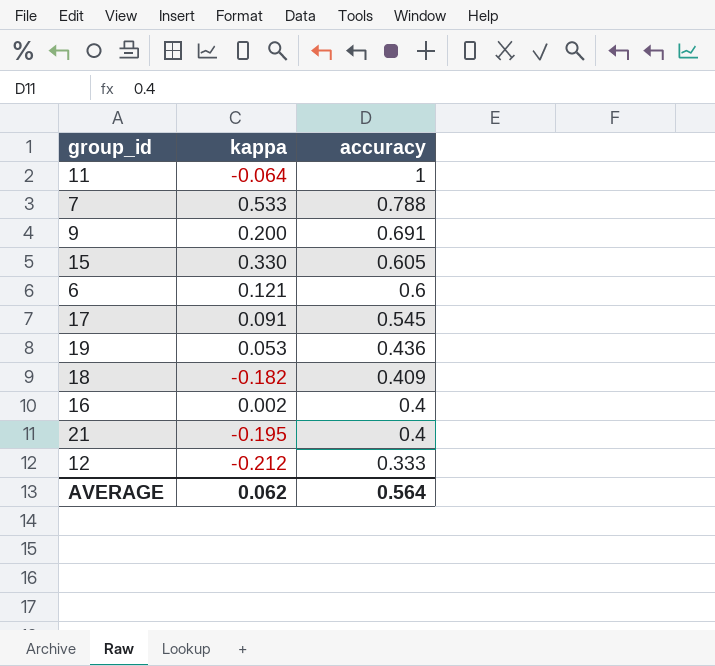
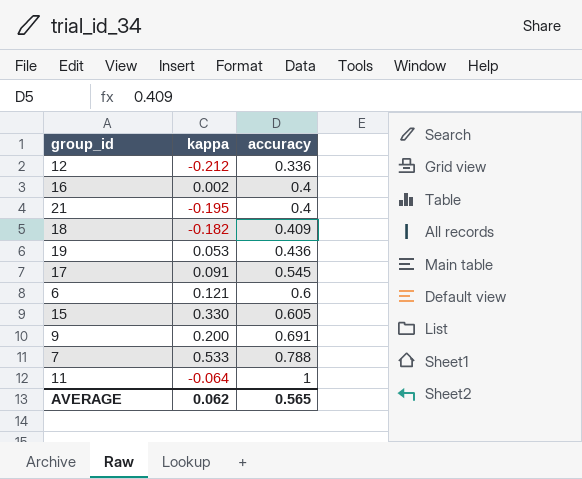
row order: accuracy descending -> accuracy ascending
12 | accuracy: 0.333 -> 0.336
AVERAGE | accuracy: 0.564 -> 0.565

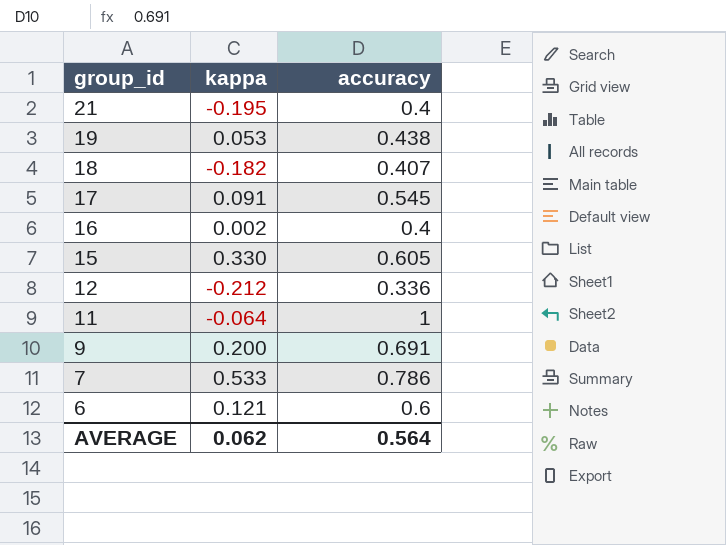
row order: accuracy ascending -> group_id descending
19 | accuracy: 0.436 -> 0.438
18 | accuracy: 0.409 -> 0.407
7 | accuracy: 0.788 -> 0.786
AVERAGE | accuracy: 0.565 -> 0.564

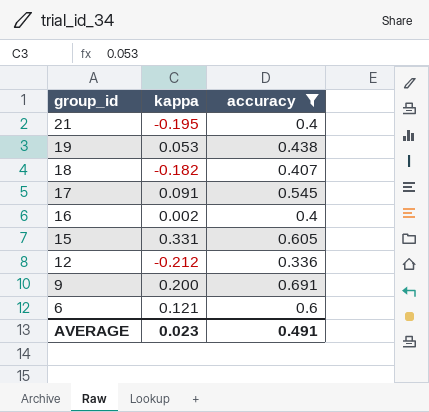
filter: none -> accuracy <= 0.691
15 | kappa: 0.330 -> 0.331
AVERAGE | kappa: 0.062 -> 0.023
AVERAGE | accuracy: 0.564 -> 0.491

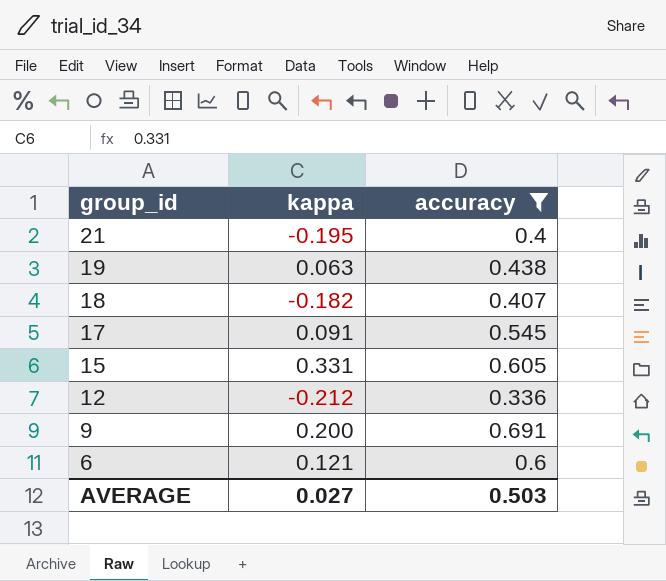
row 16: 0.002 | 0.4 -> none
19 | kappa: 0.053 -> 0.063
AVERAGE | kappa: 0.023 -> 0.027
AVERAGE | accuracy: 0.491 -> 0.503

